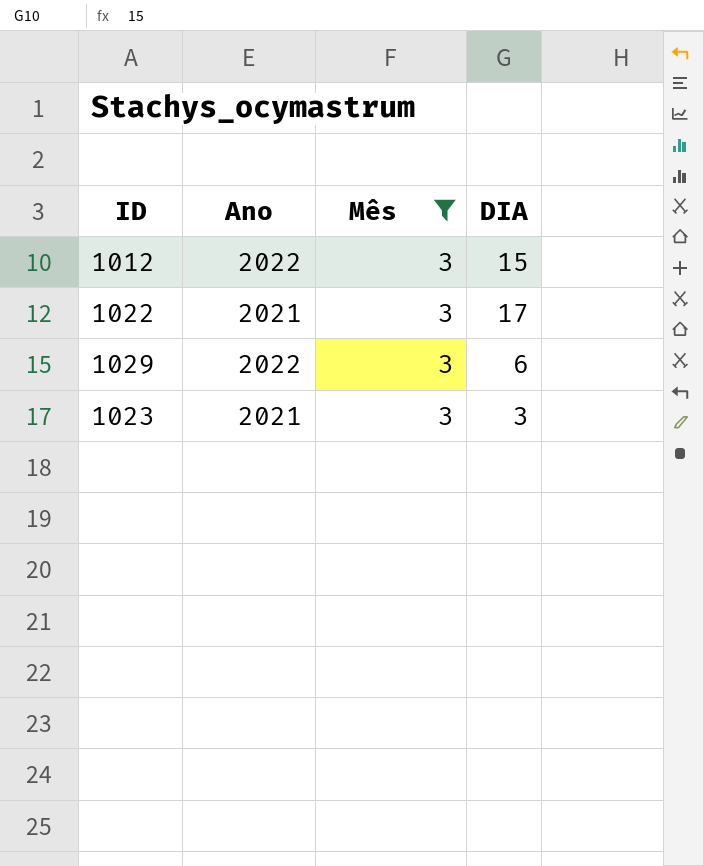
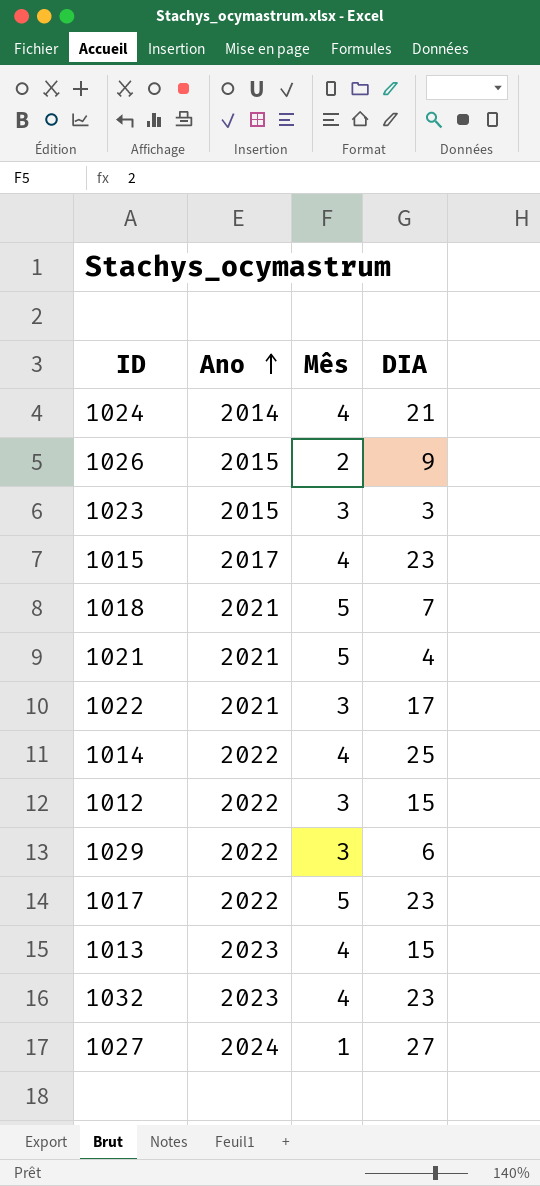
filter: Mês = 3 -> none
row order: none -> Ano ascending
1023 | Ano: 2021 -> 2015

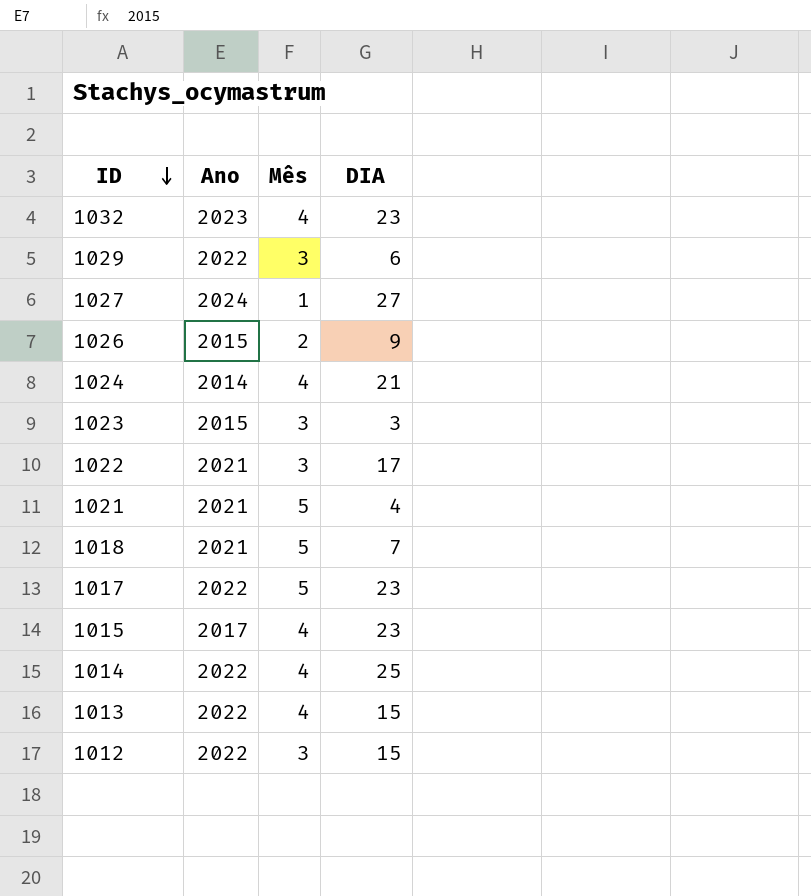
row order: Ano ascending -> ID descending
1013 | Ano: 2023 -> 2022

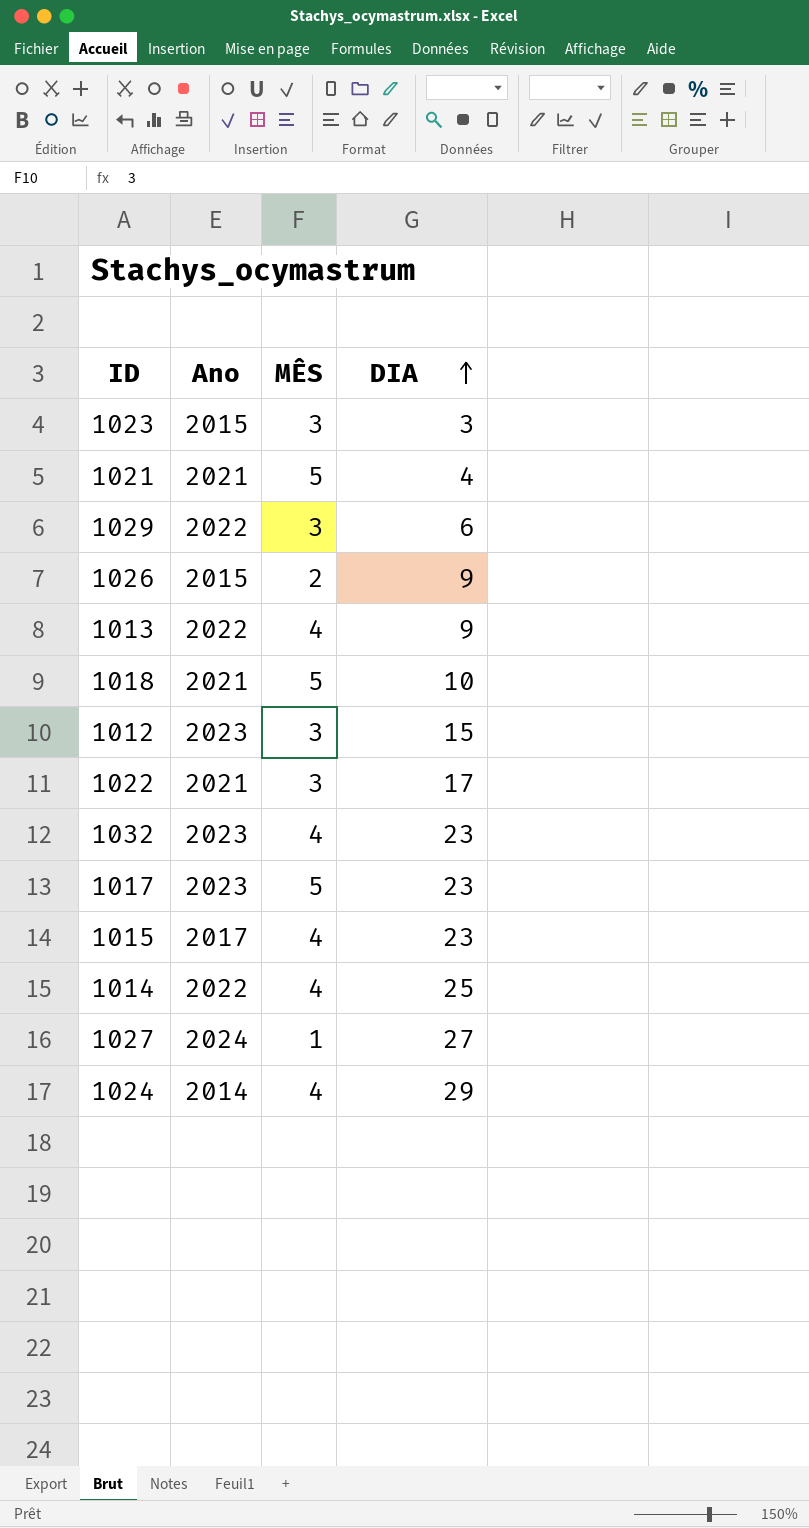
row order: ID descending -> DIA ascending
column name: Mês -> MÊS
1013 | DIA: 15 -> 9
1018 | DIA: 7 -> 10
1012 | Ano: 2022 -> 2023
1017 | Ano: 2022 -> 2023
1024 | DIA: 21 -> 29

